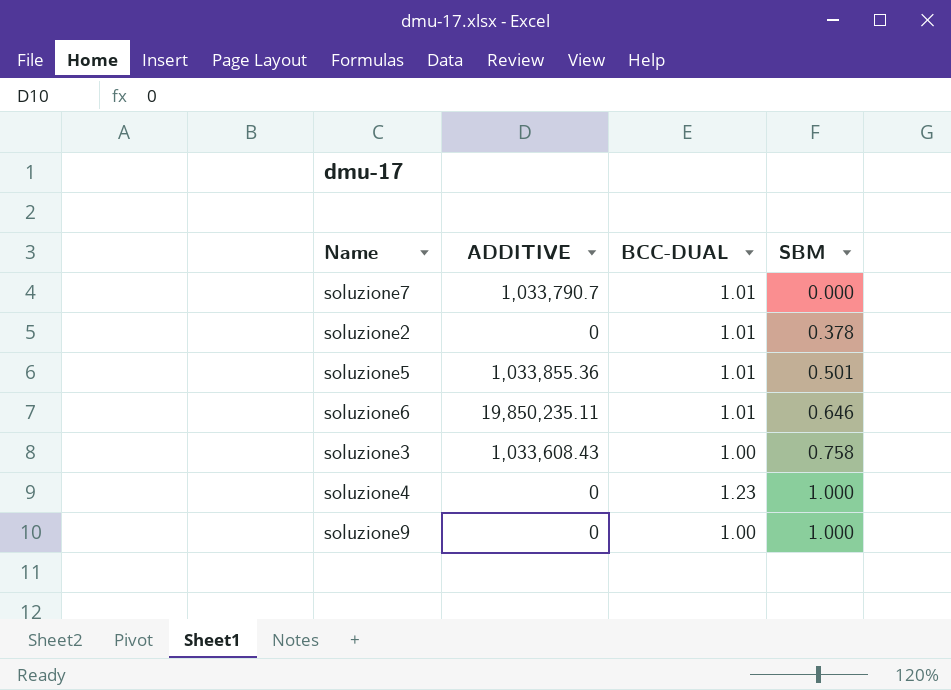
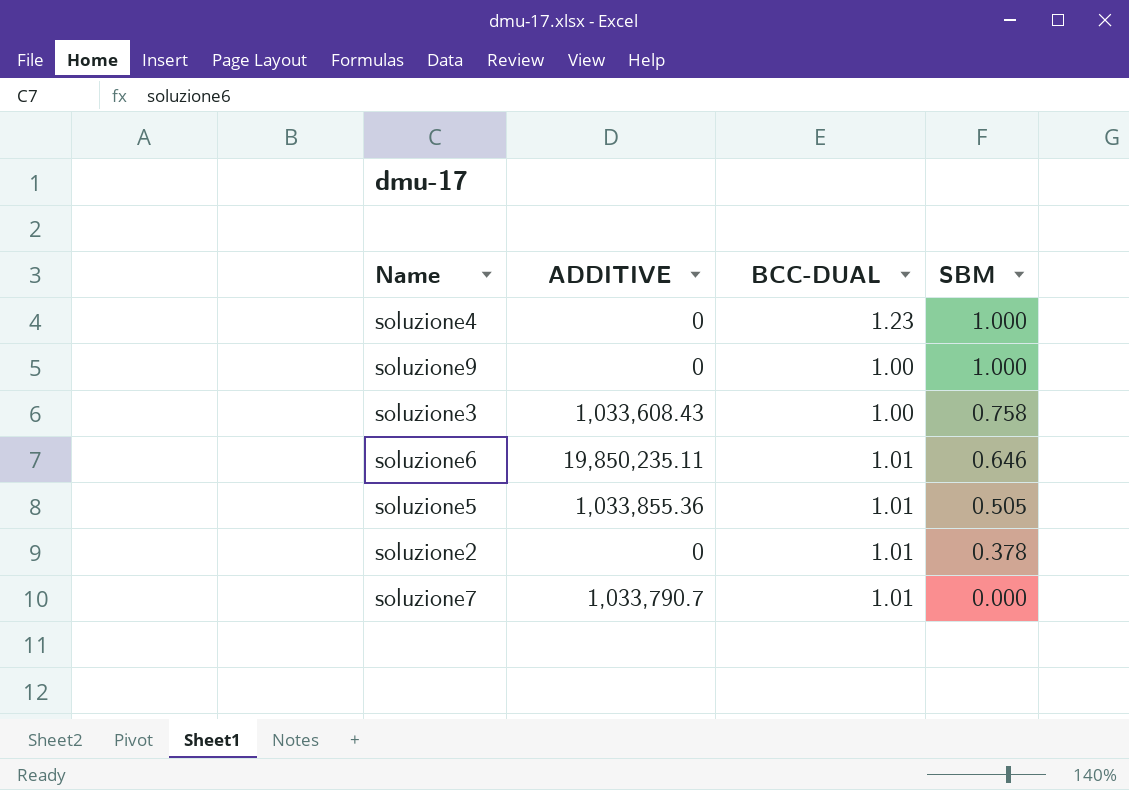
row order: SBM ascending -> SBM descending
soluzione5 | SBM: 0.501 -> 0.505

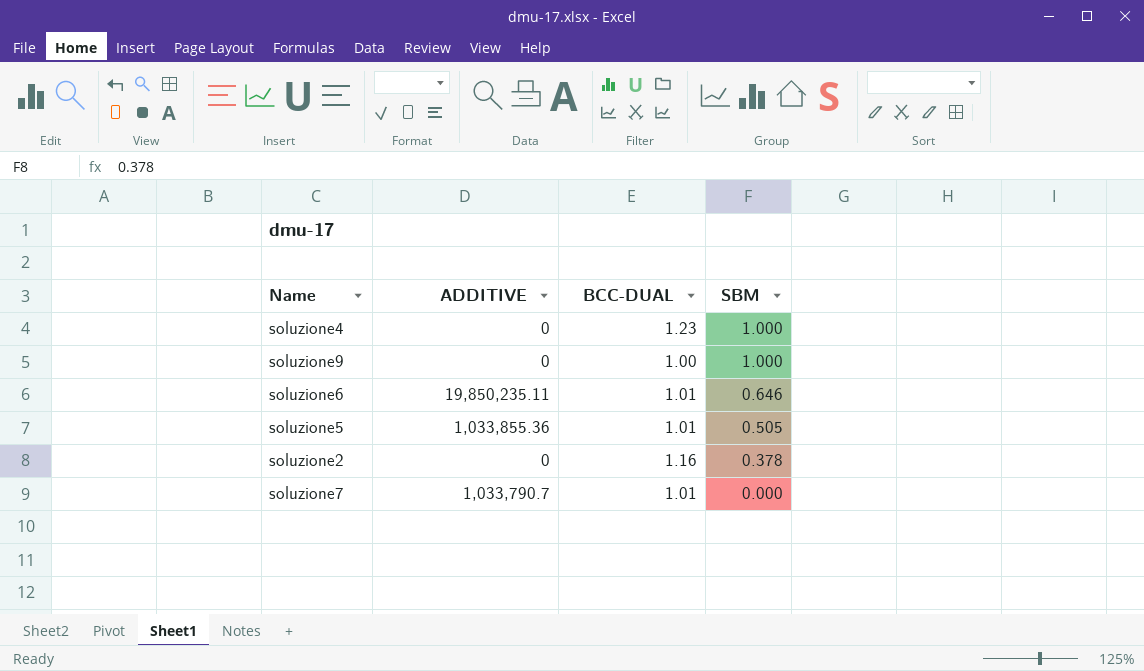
row soluzione3: 1,033,608.43 | 1.00 | 0.758 -> none
soluzione2 | BCC-DUAL: 1.01 -> 1.16

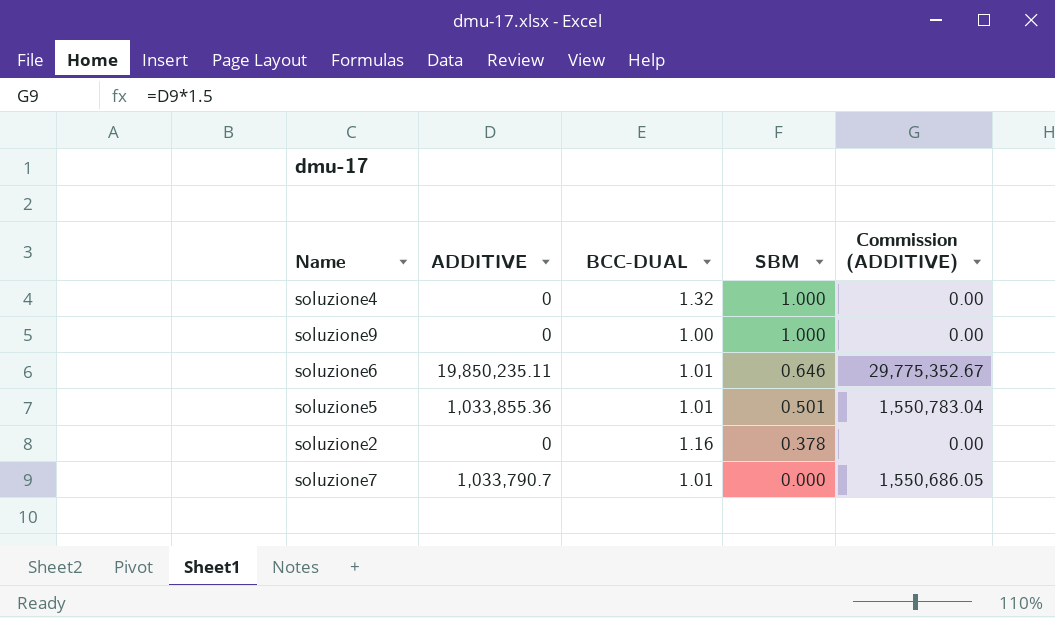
column Commission (ADDITIVE) | formula: none -> [ADDITIVE] * 1.5
soluzione4 | BCC-DUAL: 1.23 -> 1.32
soluzione5 | SBM: 0.505 -> 0.501

